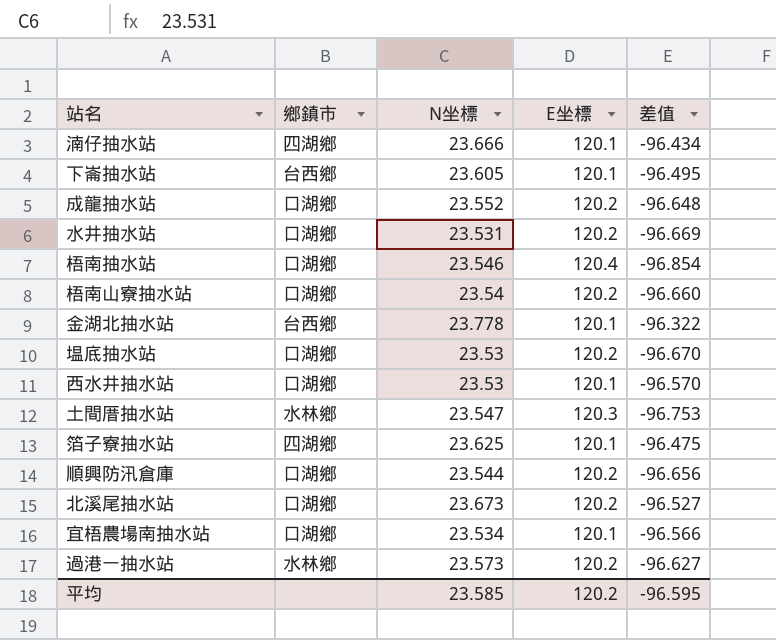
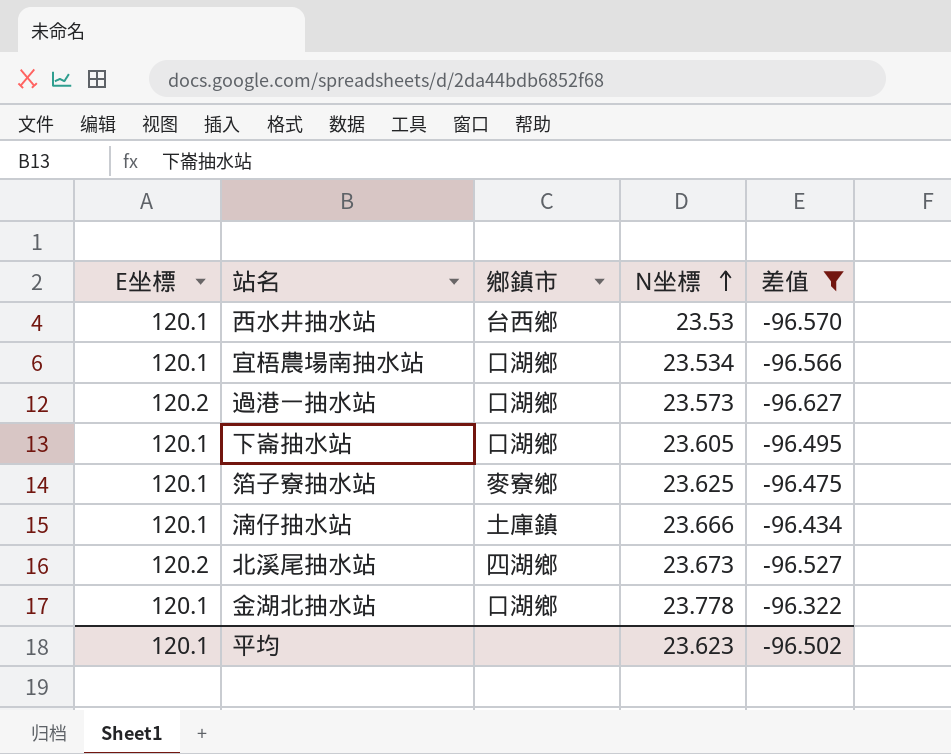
filter: none -> 差值 >= -96.627
row order: none -> N坐標 ascending
column E坐標 | position: 4 -> 1
西水井抽水站 | 鄉鎮市: 口湖鄉 -> 台西鄉
過港一抽水站 | 鄉鎮市: 水林鄉 -> 口湖鄉
下崙抽水站 | 鄉鎮市: 台西鄉 -> 口湖鄉
箔子寮抽水站 | 鄉鎮市: 四湖鄉 -> 麥寮鄉
湳仔抽水站 | 鄉鎮市: 四湖鄉 -> 土庫鎮
北溪尾抽水站 | 鄉鎮市: 口湖鄉 -> 四湖鄉
金湖北抽水站 | 鄉鎮市: 台西鄉 -> 口湖鄉
平均 | E坐標: 120.2 -> 120.1
平均 | N坐標: 23.585 -> 23.623
平均 | 差值: -96.595 -> -96.502

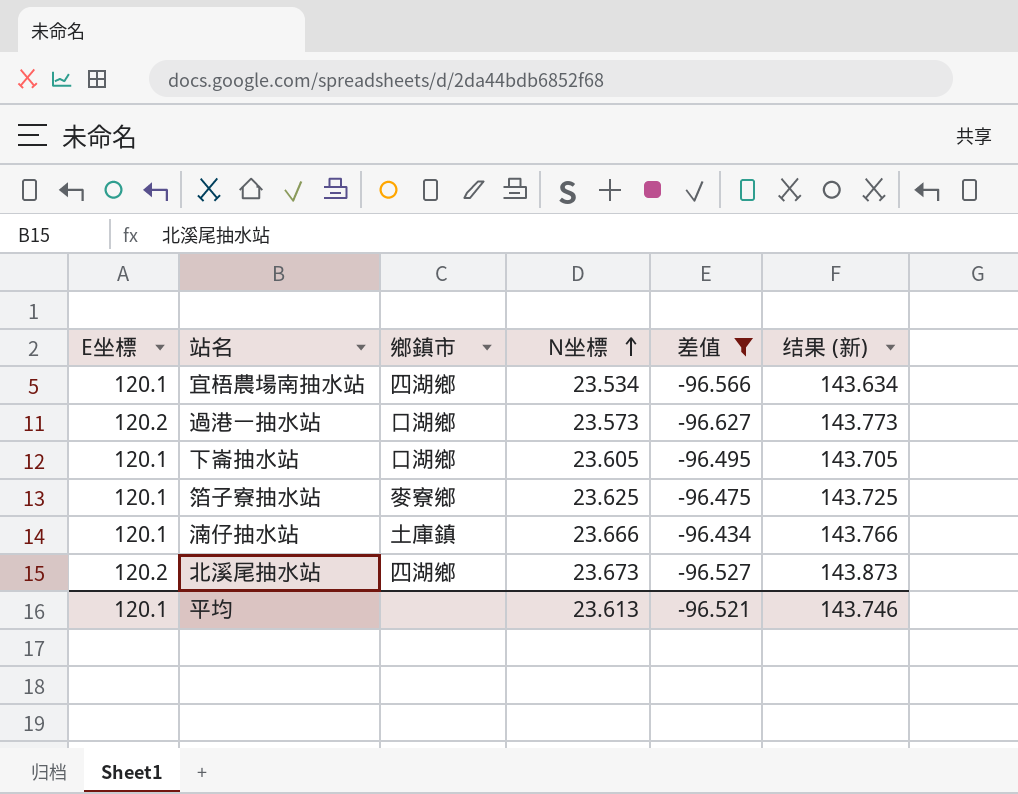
column 结果 (新) | formula: none -> [E坐標] + [N坐標]
row 西水井抽水站: 120.1 | 台西鄉 | 23.53 | -96.570 -> none
row 金湖北抽水站: 120.1 | 口湖鄉 | 23.778 | -96.322 -> none
宜梧農場南抽水站 | 鄉鎮市: 口湖鄉 -> 四湖鄉
平均 | N坐標: 23.623 -> 23.613
平均 | 差值: -96.502 -> -96.521

